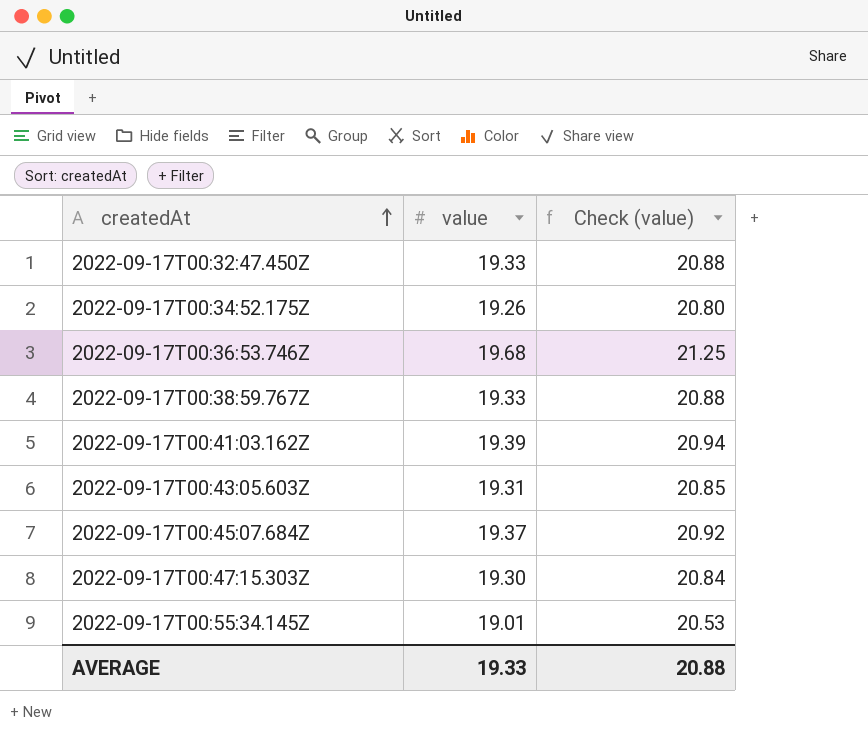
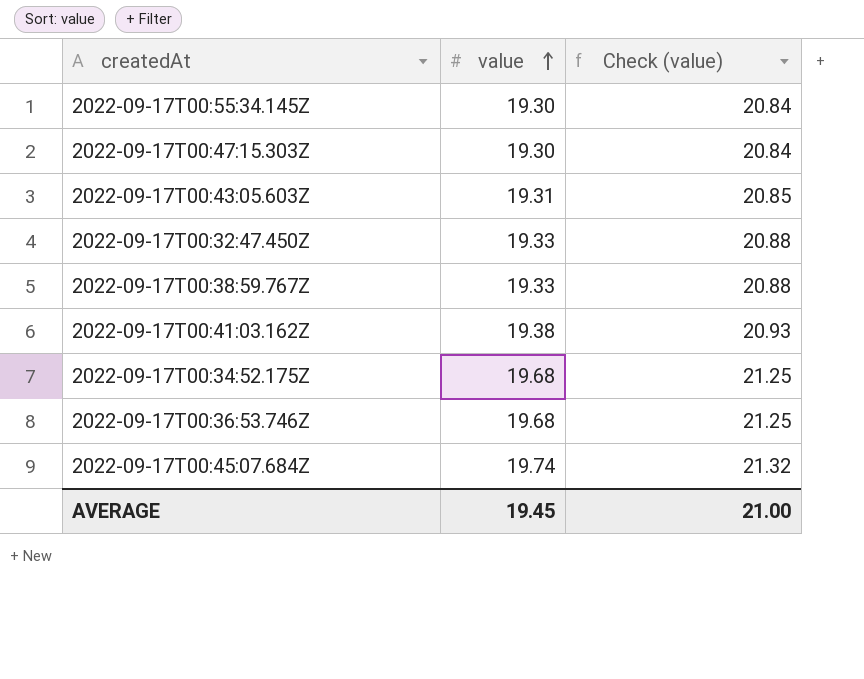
row order: createdAt ascending -> value ascending
2022-09-17T00:55:34.145Z | value: 19.01 -> 19.30
2022-09-17T00:55:34.145Z | Check (value): 20.53 -> 20.84
2022-09-17T00:41:03.162Z | value: 19.39 -> 19.38
2022-09-17T00:41:03.162Z | Check (value): 20.94 -> 20.93
2022-09-17T00:34:52.175Z | value: 19.26 -> 19.68
2022-09-17T00:34:52.175Z | Check (value): 20.80 -> 21.25
2022-09-17T00:45:07.684Z | value: 19.37 -> 19.74
2022-09-17T00:45:07.684Z | Check (value): 20.92 -> 21.32
AVERAGE | value: 19.33 -> 19.45
AVERAGE | Check (value): 20.88 -> 21.00

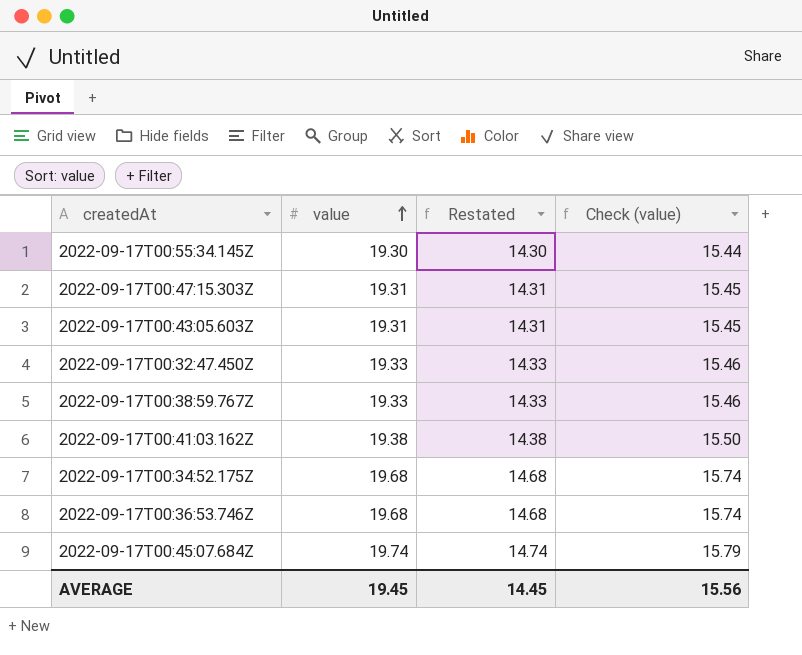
column Restated | formula: none -> [value] - 5
column Check (value) | formula: [value] * 1.08 -> [value] * 0.8
2022-09-17T00:47:15.303Z | value: 19.30 -> 19.31
AVERAGE | Check (value): 21.00 -> 15.56

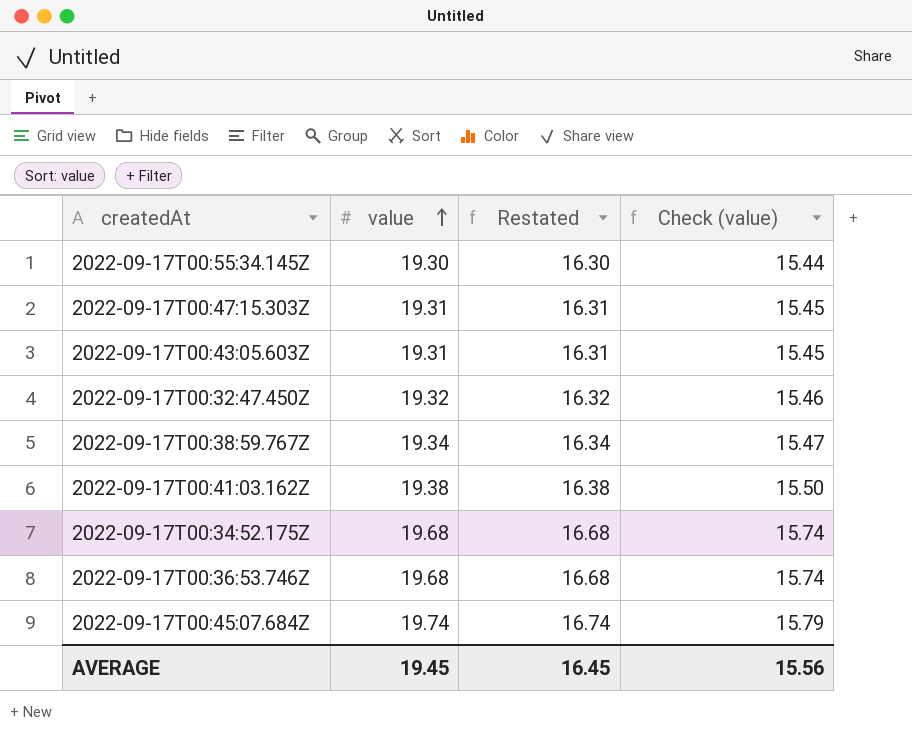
column Restated | formula: [value] - 5 -> [value] - 3
2022-09-17T00:32:47.450Z | value: 19.33 -> 19.32
2022-09-17T00:38:59.767Z | value: 19.33 -> 19.34
2022-09-17T00:38:59.767Z | Check (value): 15.46 -> 15.47
AVERAGE | Restated: 14.45 -> 16.45

